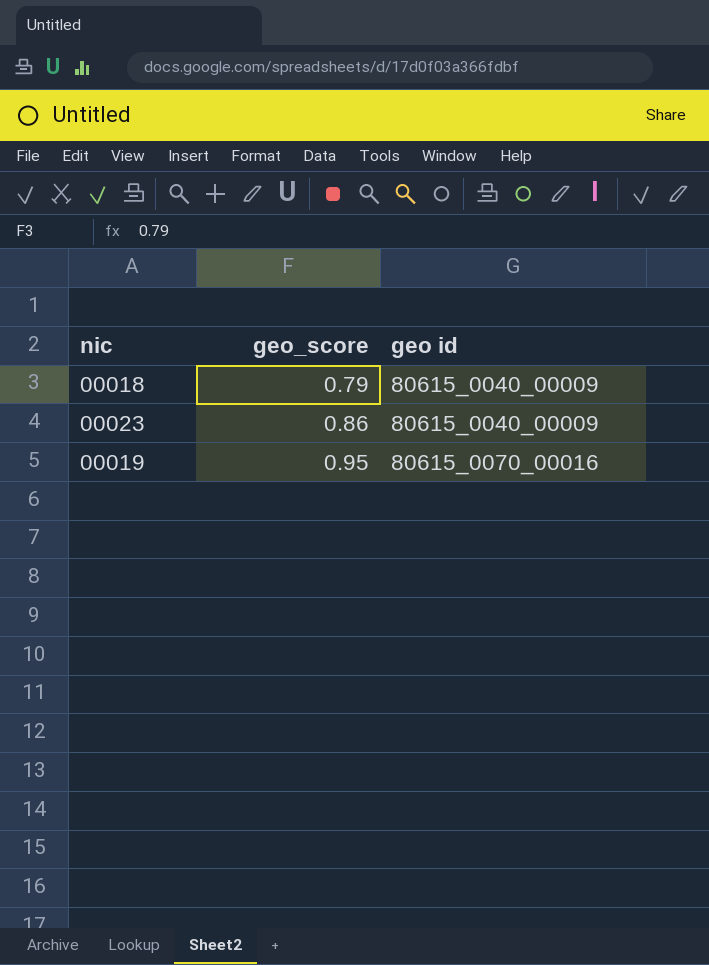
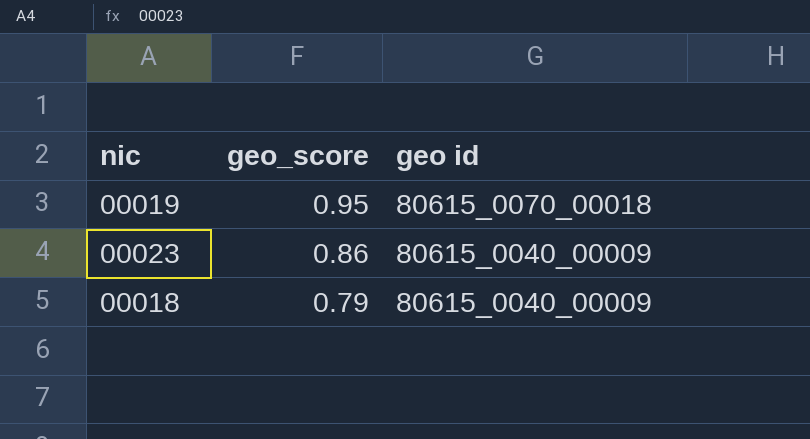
row order: geo_score ascending -> geo_score descending
00019 | geo id: 80615_0070_00016 -> 80615_0070_00018

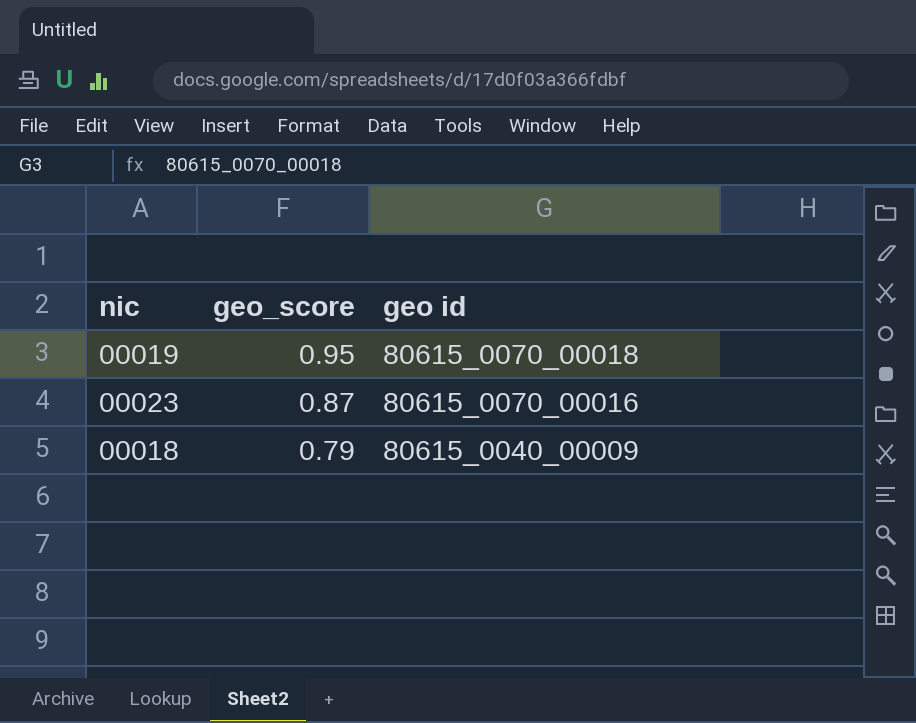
00023 | geo_score: 0.86 -> 0.87
00023 | geo id: 80615_0040_00009 -> 80615_0070_00016

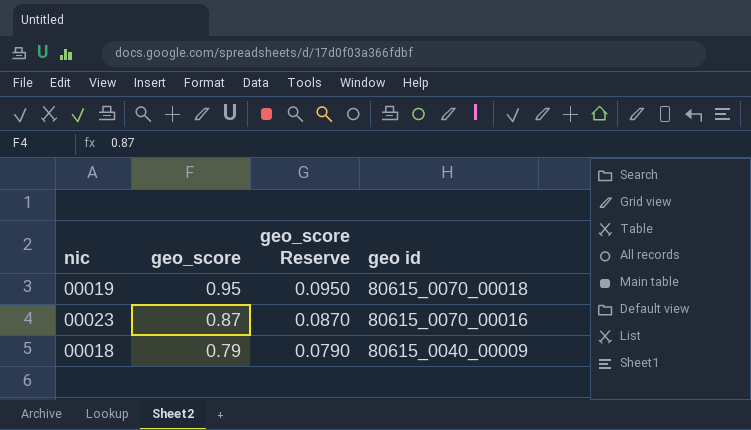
column geo_score Reserve | formula: none -> [geo_score] * 0.1

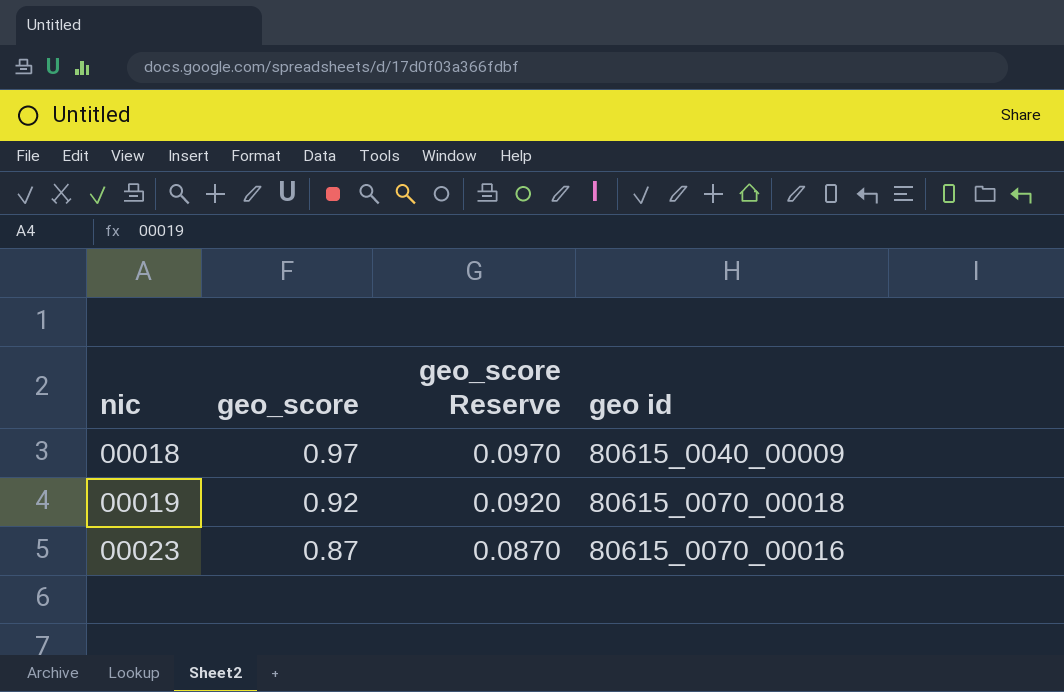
row order: geo_score descending -> nic ascending
00018 | geo_score: 0.79 -> 0.97
00018 | geo_score Reserve: 0.0790 -> 0.0970
00019 | geo_score: 0.95 -> 0.92
00019 | geo_score Reserve: 0.0950 -> 0.0920

